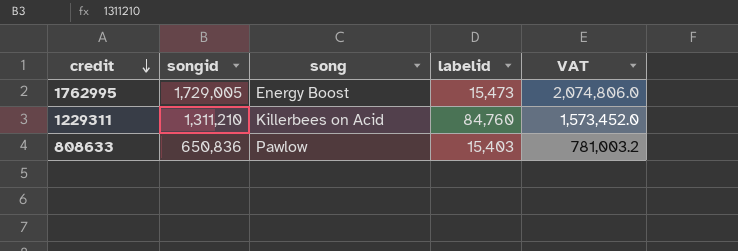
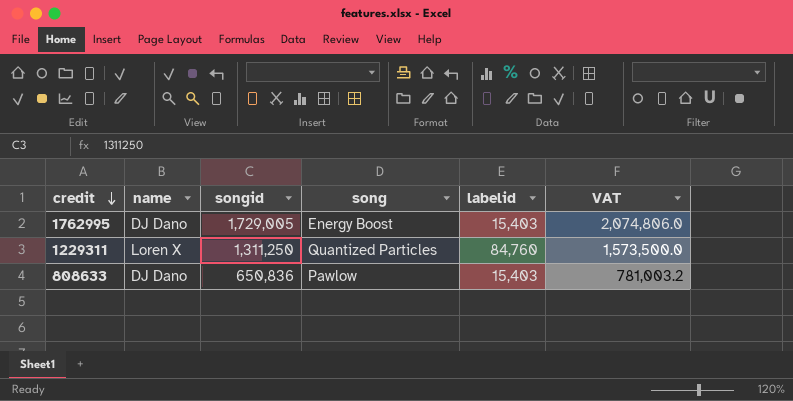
column name | position: none -> 2
1762995 | labelid: 15,473 -> 15,403
1229311 | songid: 1,311,210 -> 1,311,250
1229311 | song: Killerbees on Acid -> Quantized Particles
1229311 | VAT: 1,573,452.0 -> 1,573,500.0

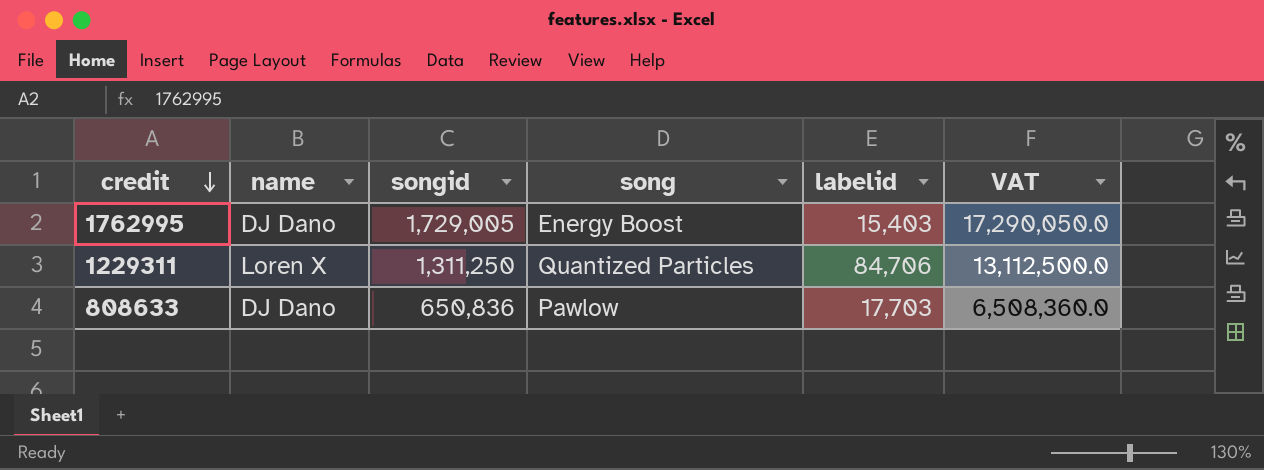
column VAT | formula: [songid] * 1.2 -> [songid] * 10
1229311 | labelid: 84,760 -> 84,706
808633 | labelid: 15,403 -> 17,703

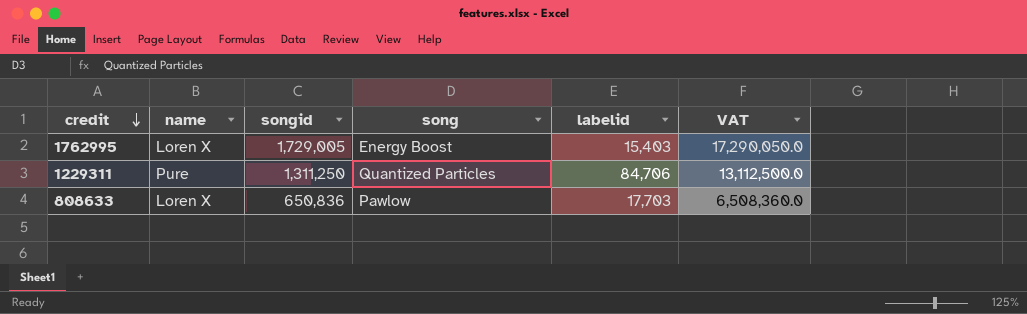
1762995 | name: DJ Dano -> Loren X
1229311 | name: Loren X -> Pure
808633 | name: DJ Dano -> Loren X

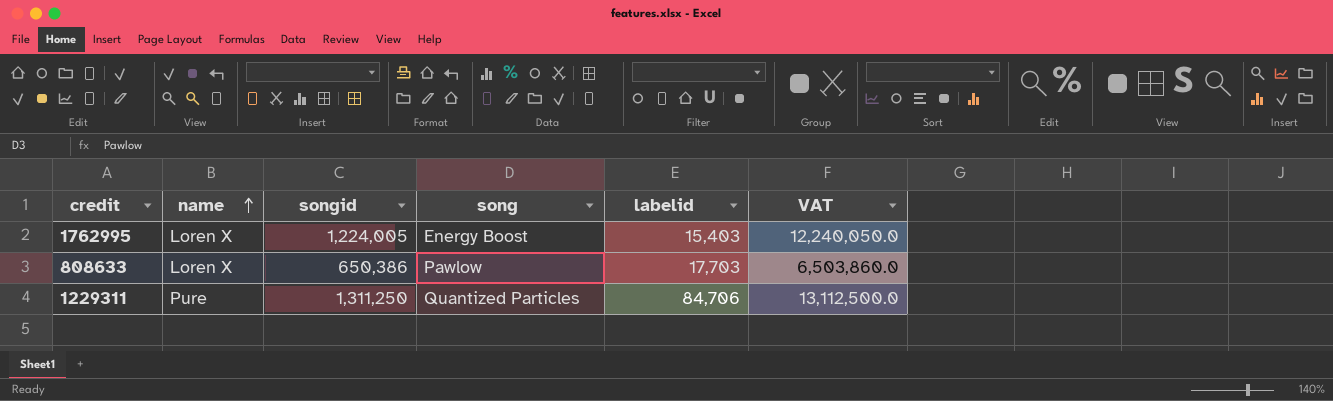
row order: credit descending -> name ascending
1762995 | songid: 1,729,005 -> 1,224,005
1762995 | VAT: 17,290,050.0 -> 12,240,050.0
808633 | songid: 650,836 -> 650,386
808633 | VAT: 6,508,360.0 -> 6,503,860.0

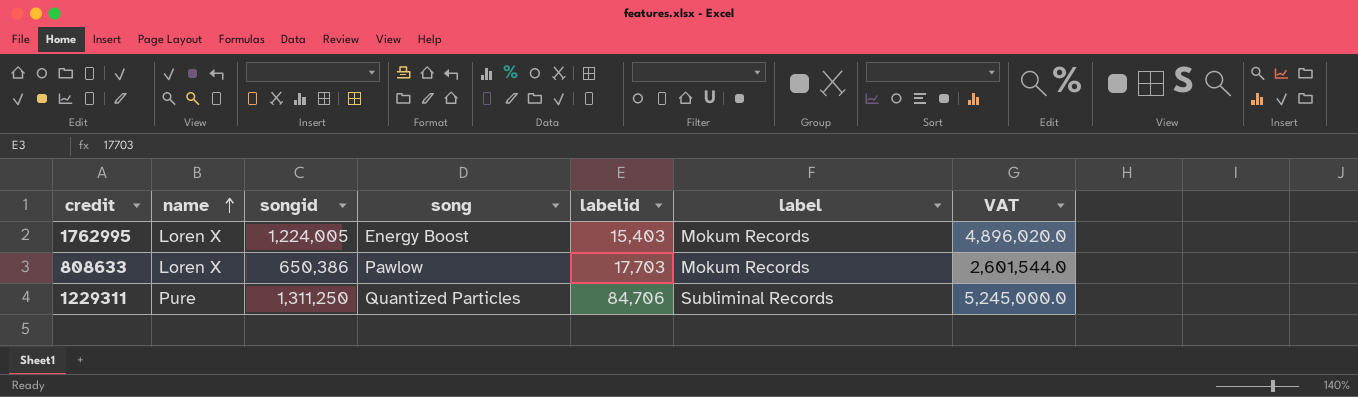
column label | position: none -> 6
column VAT | formula: [songid] * 10 -> [songid] * 4

